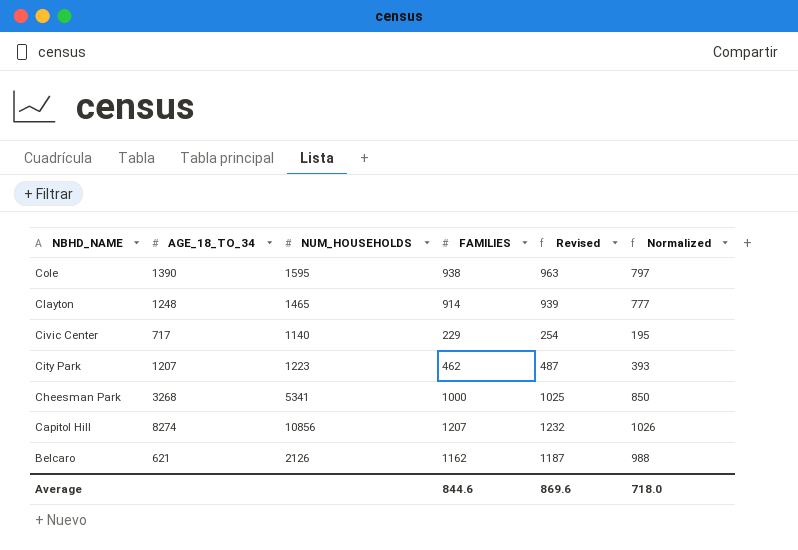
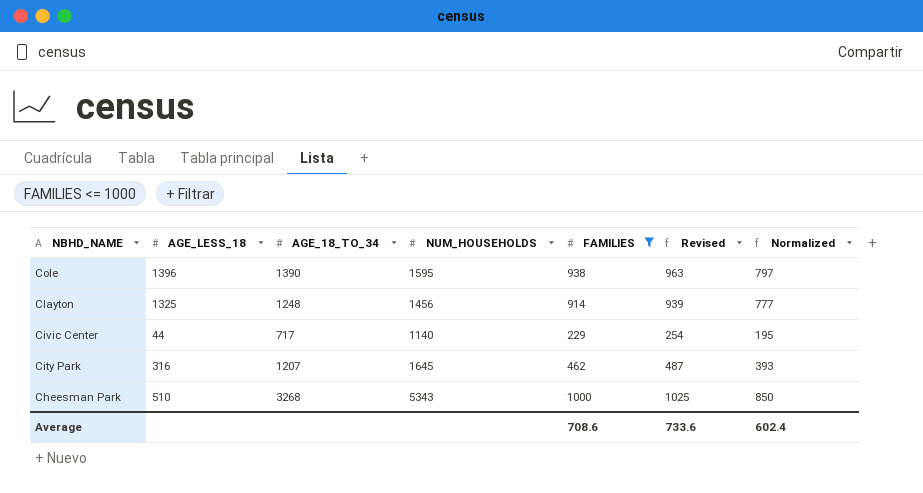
filter: none -> FAMILIES <= 1000
column AGE_LESS_18 | position: none -> 2
Clayton | NUM_HOUSEHOLDS: 1465 -> 1456
City Park | NUM_HOUSEHOLDS: 1223 -> 1645
Cheesman Park | NUM_HOUSEHOLDS: 5341 -> 5343
Average | FAMILIES: 844.6 -> 708.6
Average | Revised: 869.6 -> 733.6
Average | Normalized: 718.0 -> 602.4

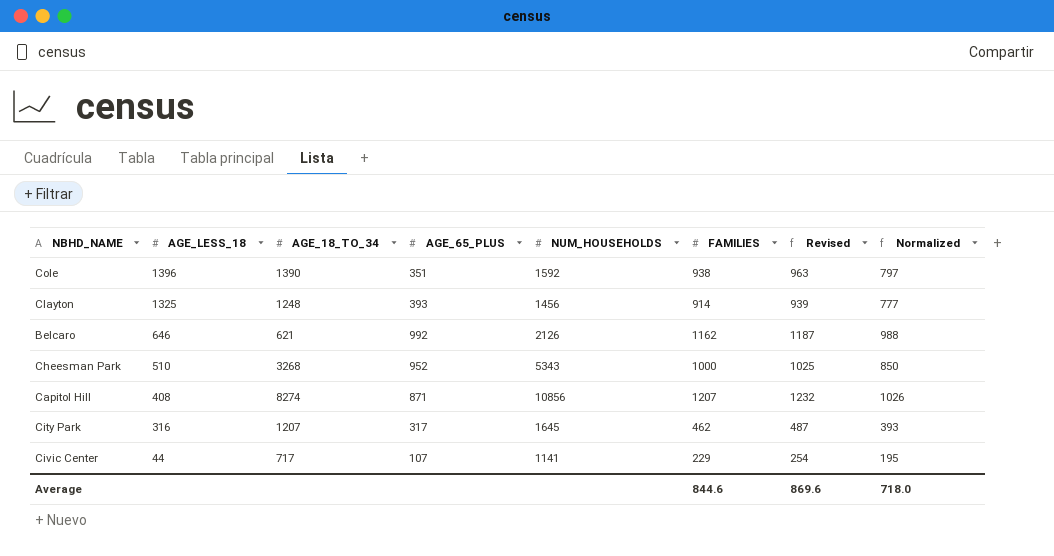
filter: FAMILIES <= 1000 -> none
row order: NBHD_NAME descending -> AGE_LESS_18 descending
column AGE_65_PLUS | position: none -> 4
Cole | NUM_HOUSEHOLDS: 1595 -> 1592
Civic Center | NUM_HOUSEHOLDS: 1140 -> 1141
Average | FAMILIES: 708.6 -> 844.6
Average | Revised: 733.6 -> 869.6
Average | Normalized: 602.4 -> 718.0

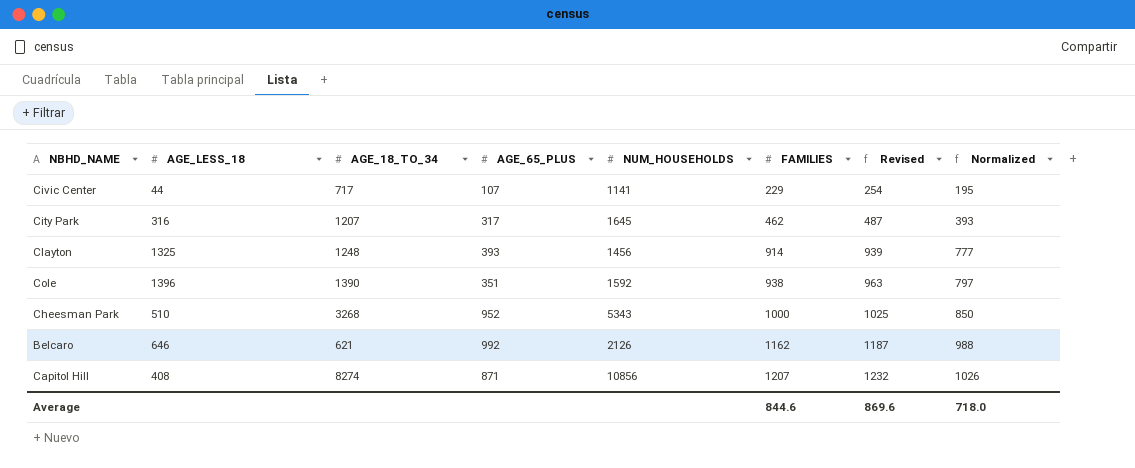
row order: AGE_LESS_18 descending -> FAMILIES ascending

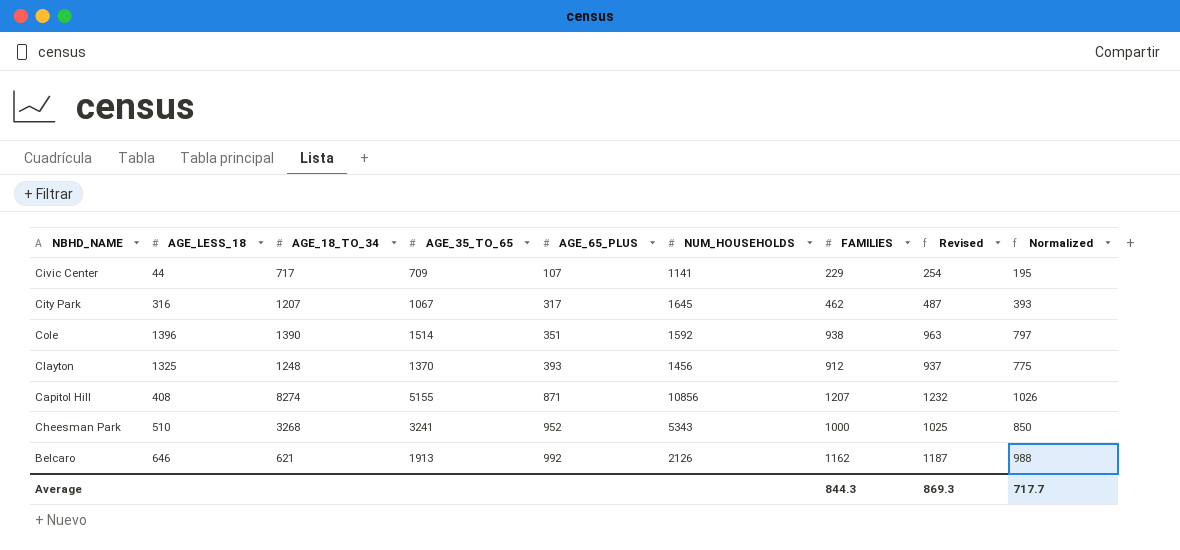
row order: FAMILIES ascending -> AGE_65_PLUS ascending
column AGE_35_TO_65 | position: none -> 4
Clayton | FAMILIES: 914 -> 912
Clayton | Revised: 939 -> 937
Clayton | Normalized: 777 -> 775
Average | FAMILIES: 844.6 -> 844.3
Average | Revised: 869.6 -> 869.3
Average | Normalized: 718.0 -> 717.7

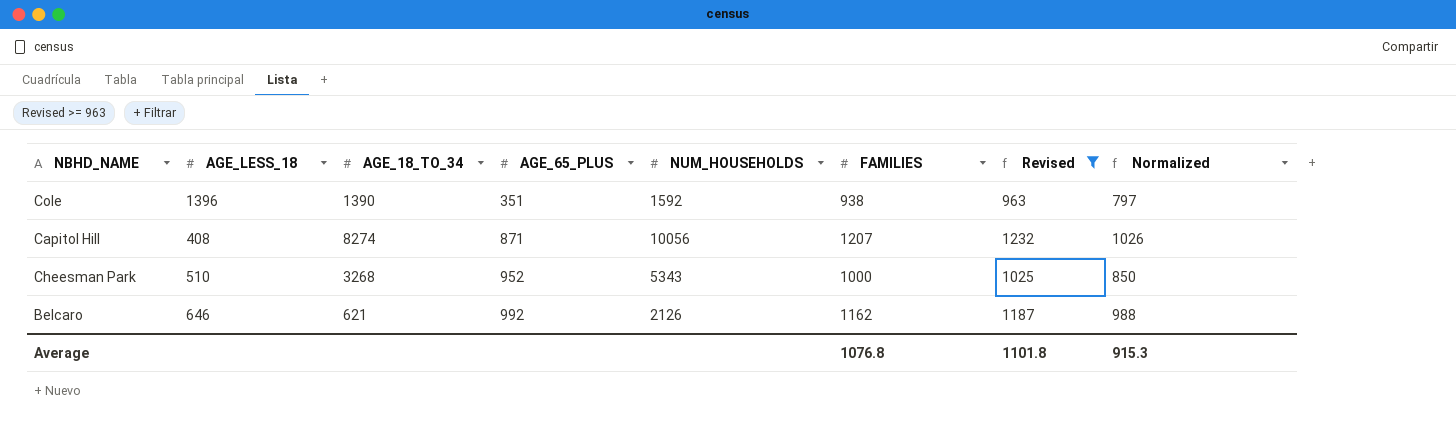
filter: none -> Revised >= 963
column AGE_35_TO_65 | position: 4 -> none
Capitol Hill | NUM_HOUSEHOLDS: 10856 -> 10056
Average | FAMILIES: 844.3 -> 1076.8
Average | Revised: 869.3 -> 1101.8
Average | Normalized: 717.7 -> 915.3

